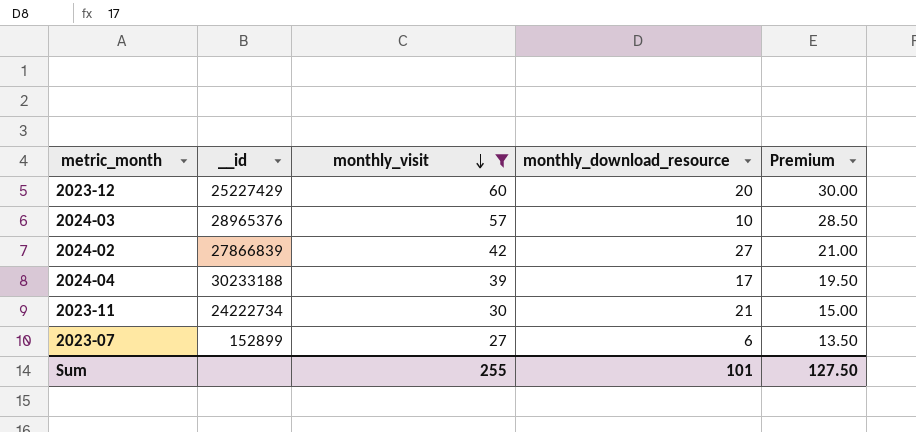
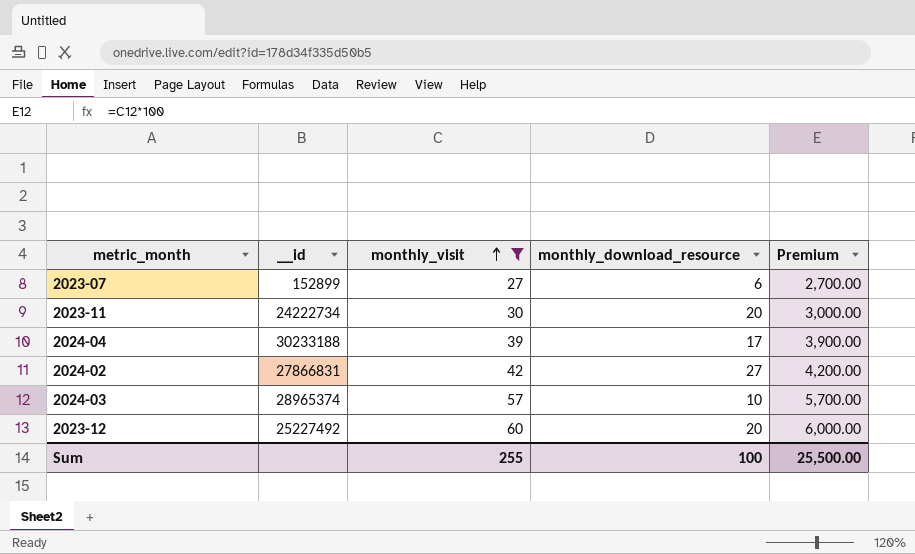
row order: monthly_visit descending -> monthly_visit ascending
column Premium | formula: [monthly_visit] * 0.5 -> [monthly_visit] * 100
2023-11 | monthly_download_resource: 21 -> 20
2024-02 | __id: 27866839 -> 27866831
2024-03 | __id: 28965376 -> 28965374
2023-12 | __id: 25227429 -> 25227492
Sum | monthly_download_resource: 101 -> 100
Sum | Premium: 127.50 -> 25,500.00

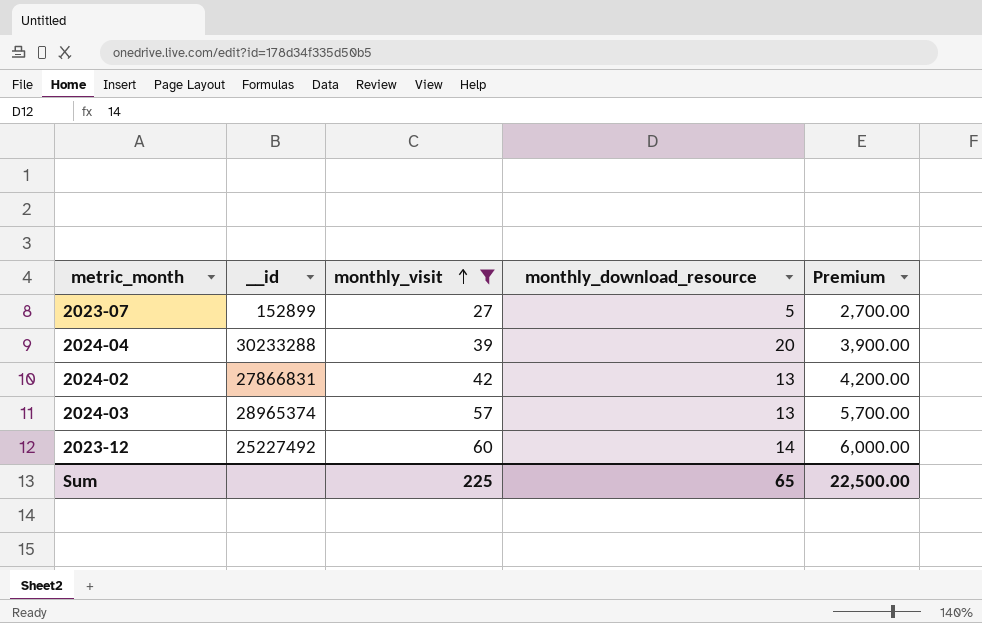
row 2023-11: 24222734 | 30 | 20 | 3,000.00 -> none
2023-07 | monthly_download_resource: 6 -> 5
2024-04 | __id: 30233188 -> 30233288
2024-04 | monthly_download_resource: 17 -> 20
2024-02 | monthly_download_resource: 27 -> 13
2024-03 | monthly_download_resource: 10 -> 13
2023-12 | monthly_download_resource: 20 -> 14
Sum | monthly_visit: 255 -> 225
Sum | monthly_download_resource: 100 -> 65
Sum | Premium: 25,500.00 -> 22,500.00

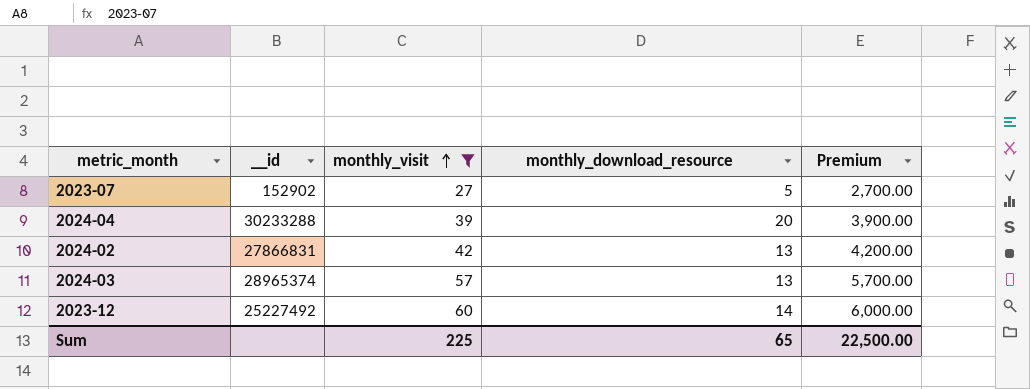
2023-07 | __id: 152899 -> 152902

